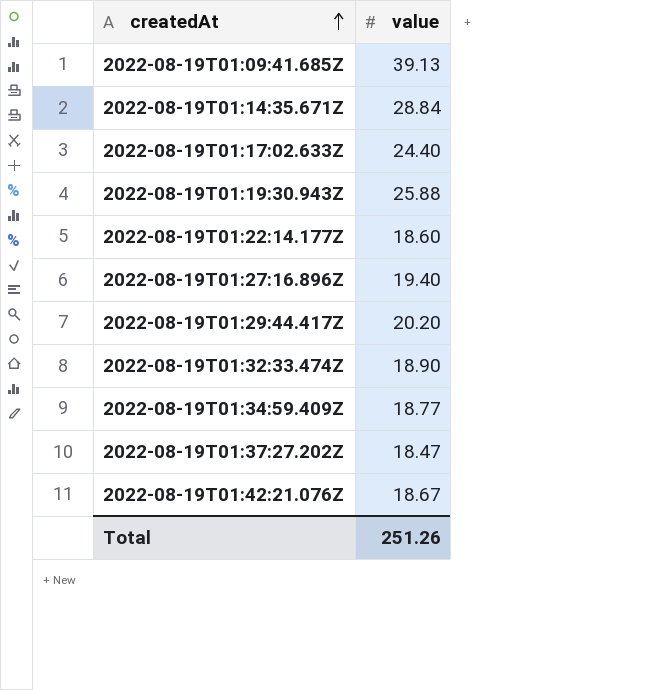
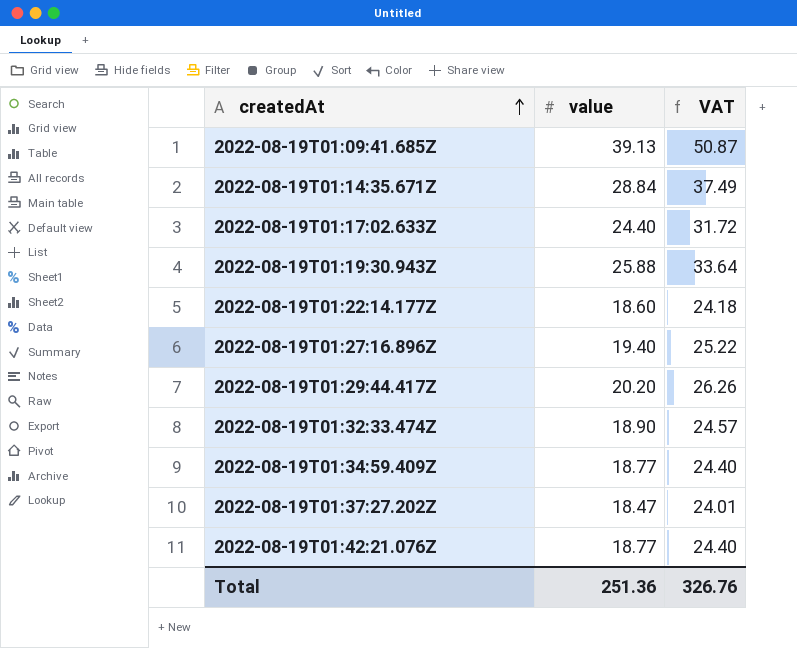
column VAT | formula: none -> [value] * 1.3
2022-08-19T01:42:21.076Z | value: 18.67 -> 18.77
Total | value: 251.26 -> 251.36

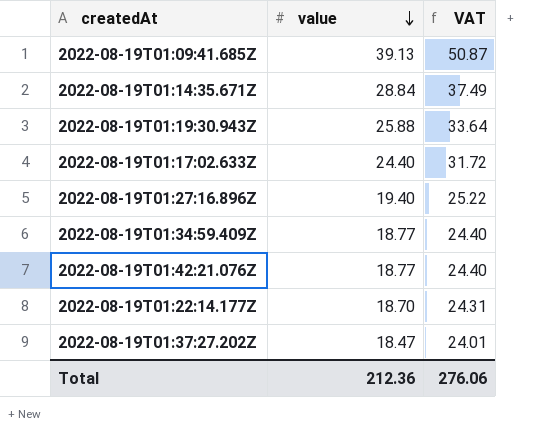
row order: createdAt ascending -> value descending
row 2022-08-19T01:29:44.417Z: 20.20 | 26.26 -> none
row 2022-08-19T01:32:33.474Z: 18.90 | 24.57 -> none
2022-08-19T01:22:14.177Z | value: 18.60 -> 18.70
2022-08-19T01:22:14.177Z | VAT: 24.18 -> 24.31
Total | value: 251.36 -> 212.36
Total | VAT: 326.76 -> 276.06

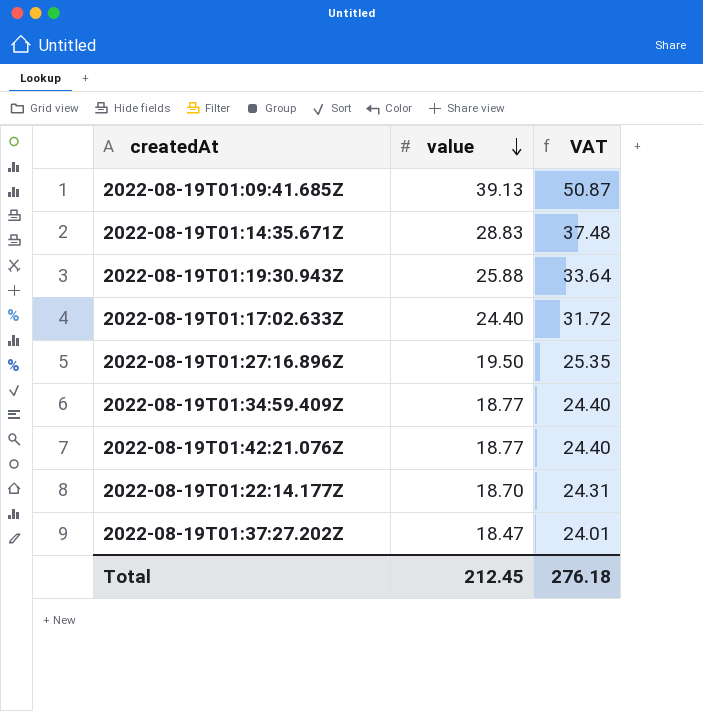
2022-08-19T01:14:35.671Z | value: 28.84 -> 28.83
2022-08-19T01:14:35.671Z | VAT: 37.49 -> 37.48
2022-08-19T01:27:16.896Z | value: 19.40 -> 19.50
2022-08-19T01:27:16.896Z | VAT: 25.22 -> 25.35
Total | value: 212.36 -> 212.45
Total | VAT: 276.06 -> 276.18

